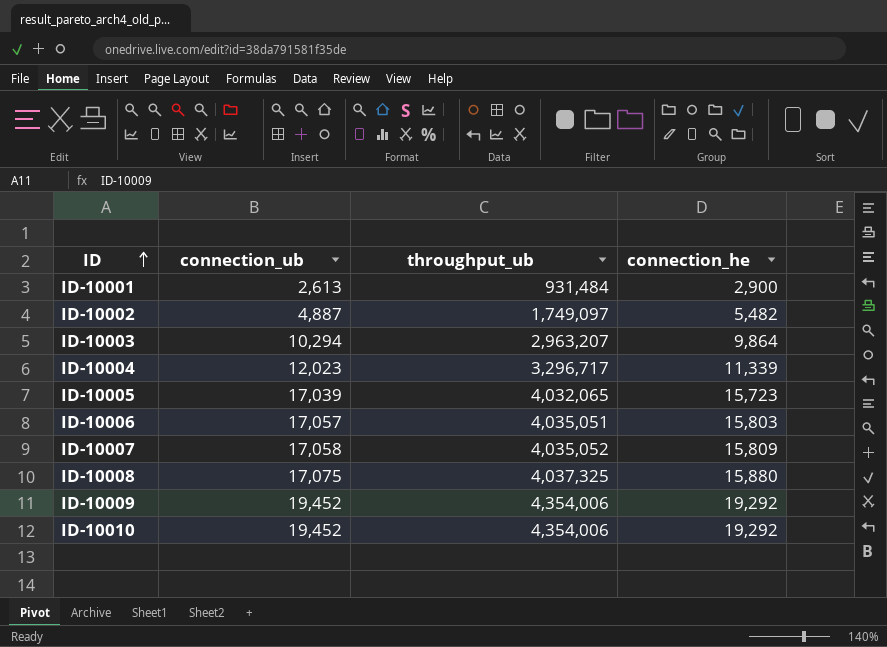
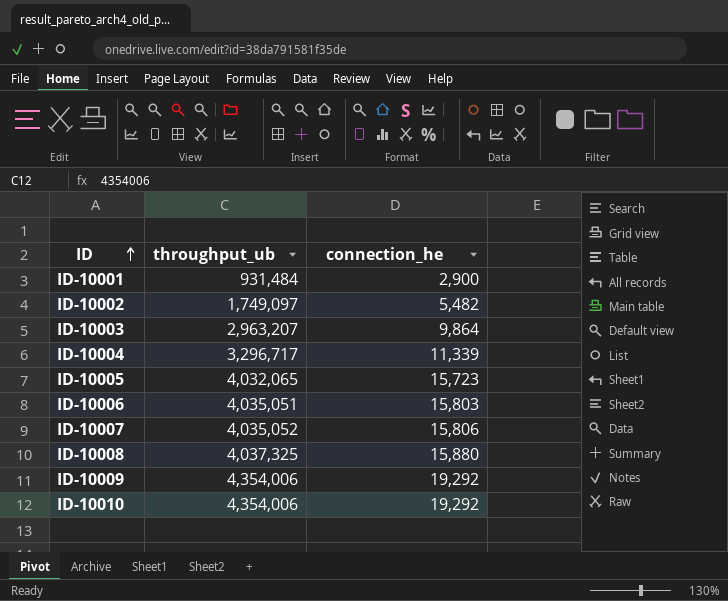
column connection_ub | position: 2 -> none
ID-10007 | connection_he: 15,809 -> 15,806

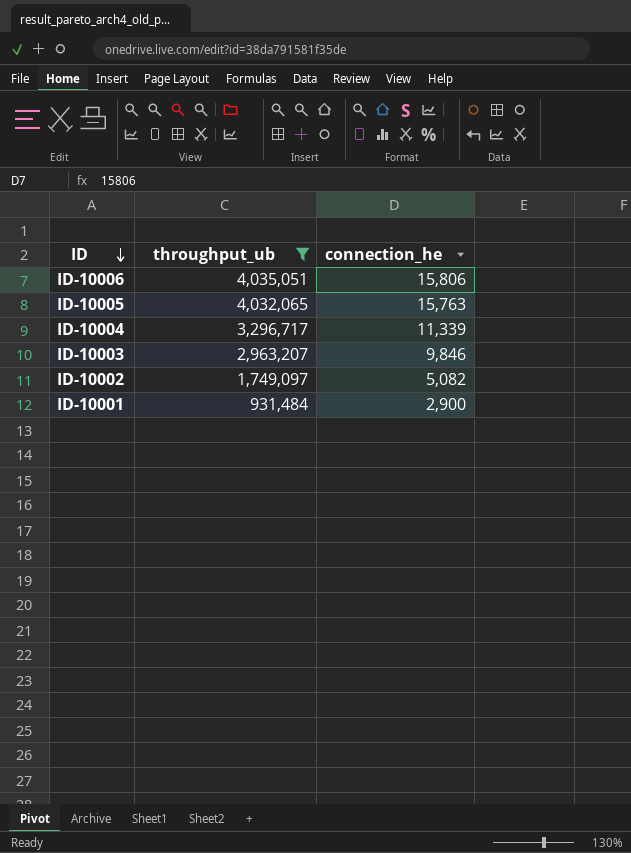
filter: none -> throughput_ub <= 4,035,051
row order: ID ascending -> ID descending
ID-10006 | connection_he: 15,803 -> 15,806
ID-10005 | connection_he: 15,723 -> 15,763
ID-10003 | connection_he: 9,864 -> 9,846
ID-10002 | connection_he: 5,482 -> 5,082

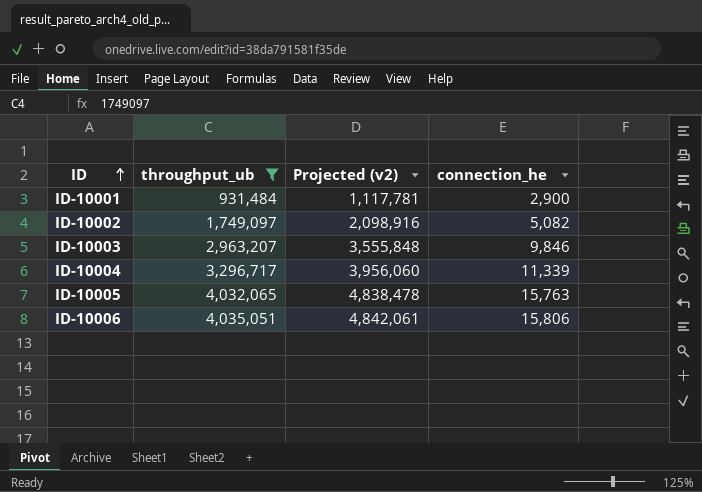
row order: ID descending -> ID ascending
column Projected (v2) | formula: none -> [throughput_ub] * 1.2

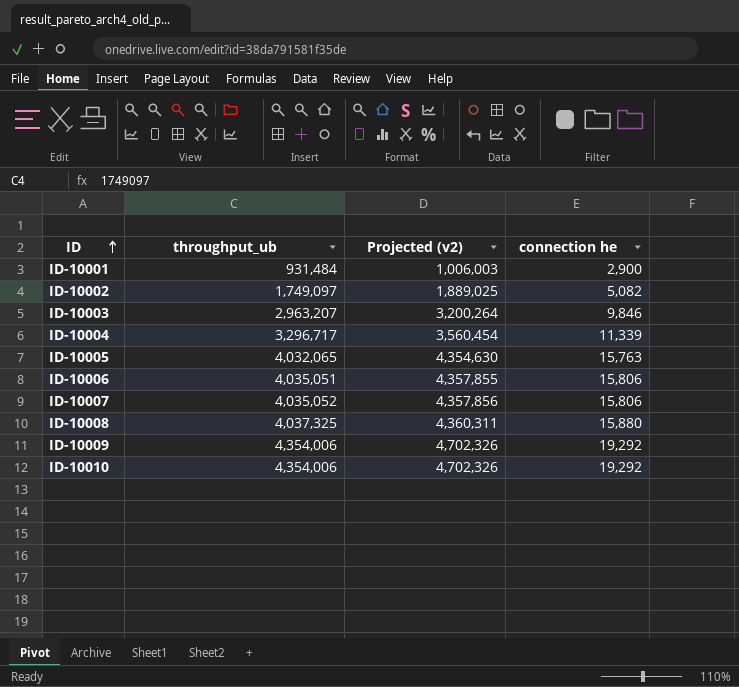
filter: throughput_ub <= 4,035,051 -> none
column Projected (v2) | formula: [throughput_ub] * 1.2 -> [throughput_ub] * 1.08
column name: connection_he -> connection he

